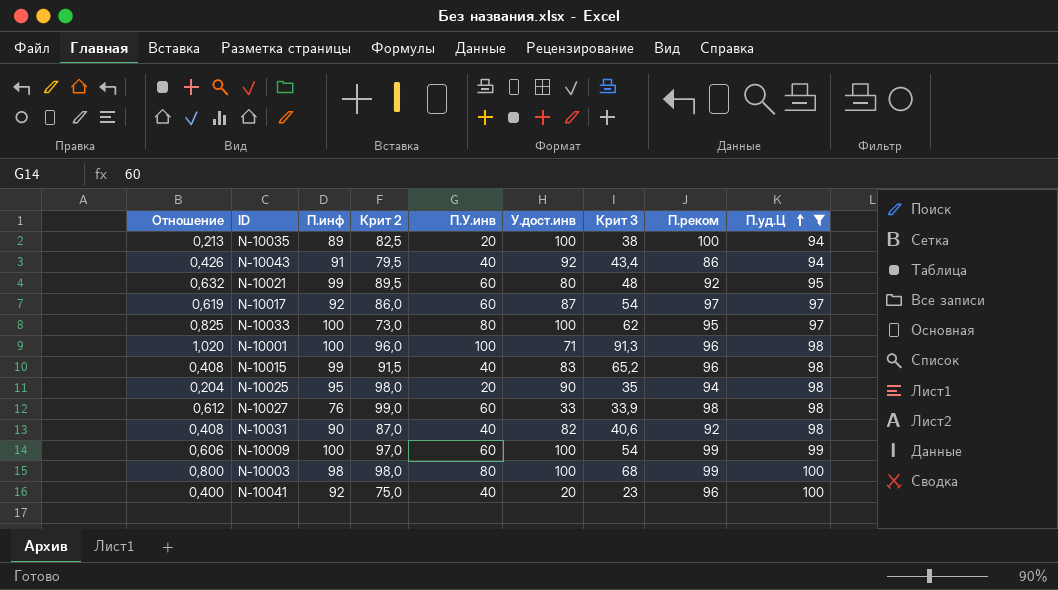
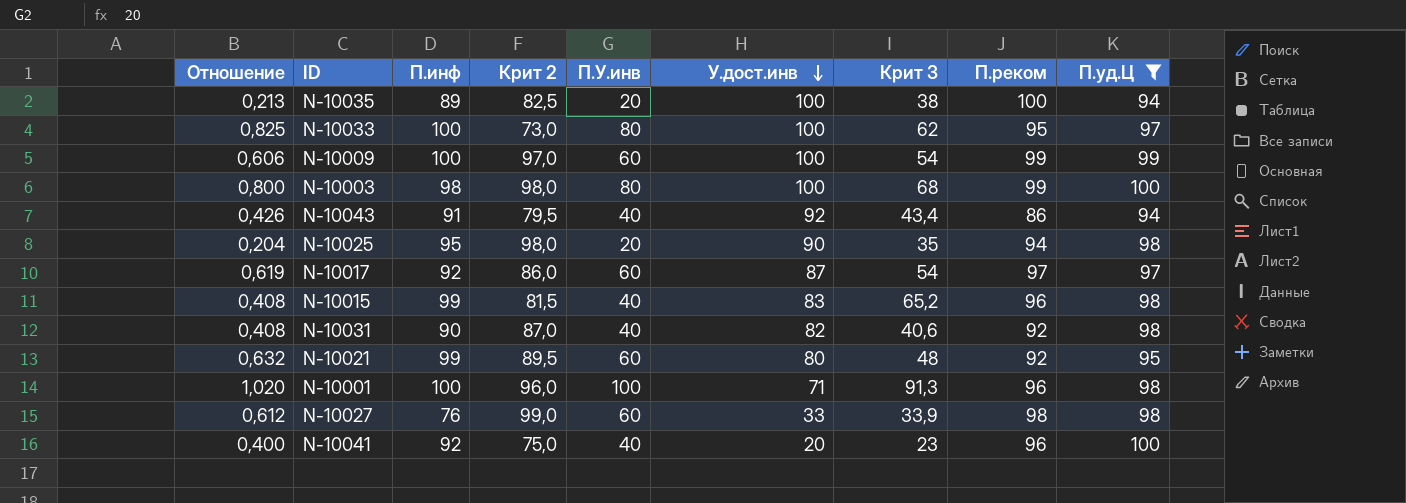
row order: П.уд.Ц ascending -> У.дост.инв descending
N-10015 | Крит 2: 91,5 -> 81,5

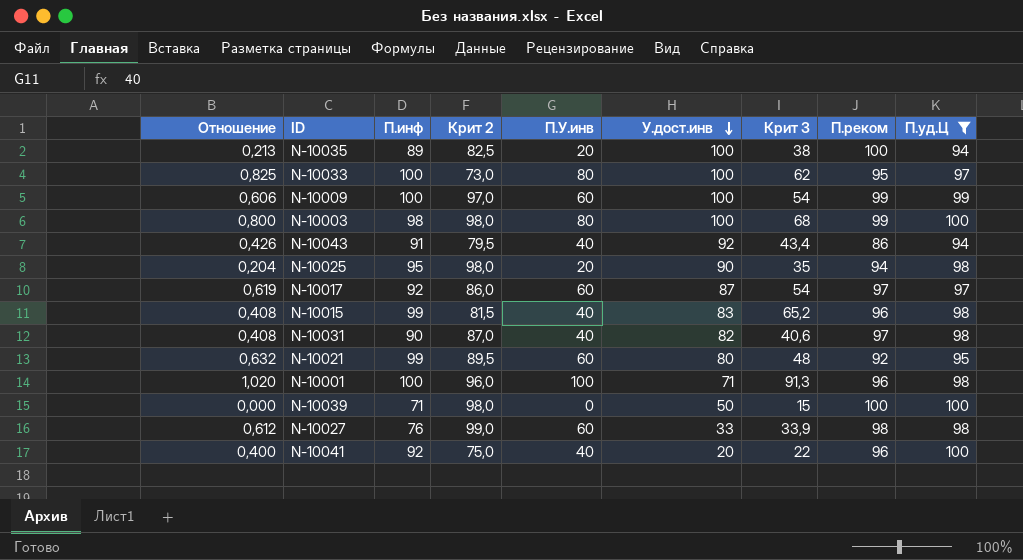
N-10031 | П.реком: 92 -> 97
row N-10039: none -> 0,000 | 71 | 98,0 | 0 | 50 | 15 | 100 | 100
N-10041 | Крит 3: 23 -> 22

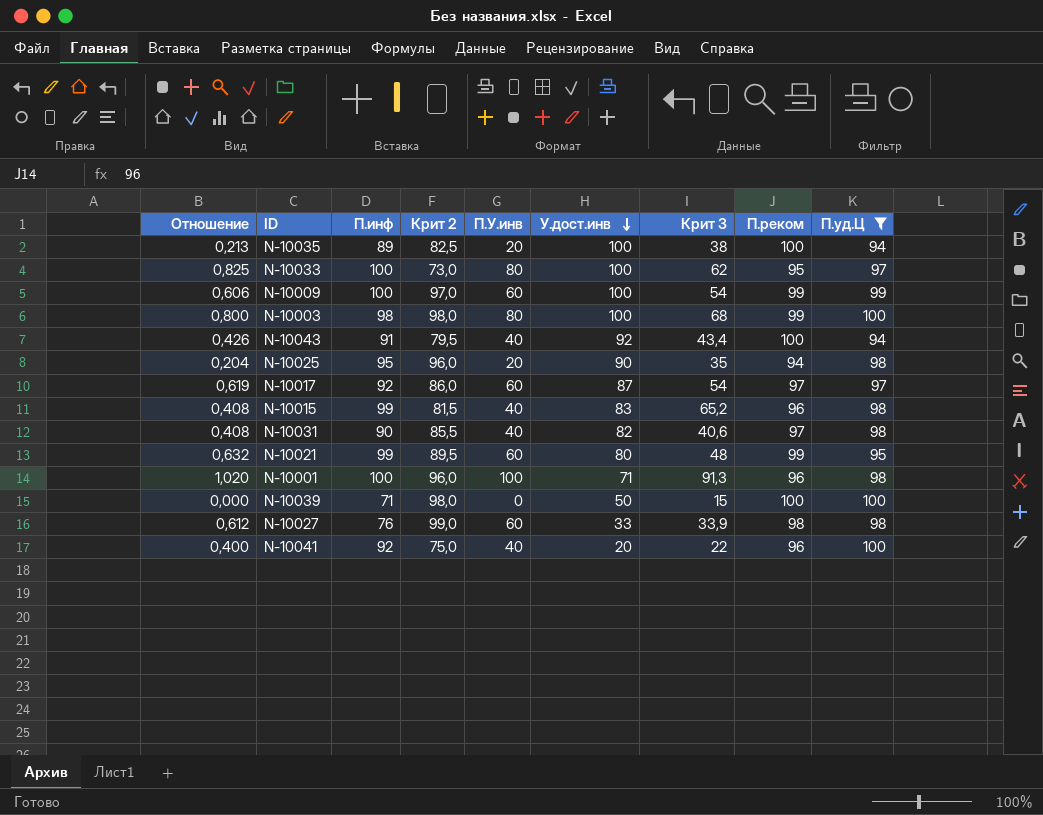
N-10043 | П.реком: 86 -> 100
N-10025 | Крит 2: 98,0 -> 96,0
N-10031 | Крит 2: 87,0 -> 85,5
N-10021 | П.реком: 92 -> 99

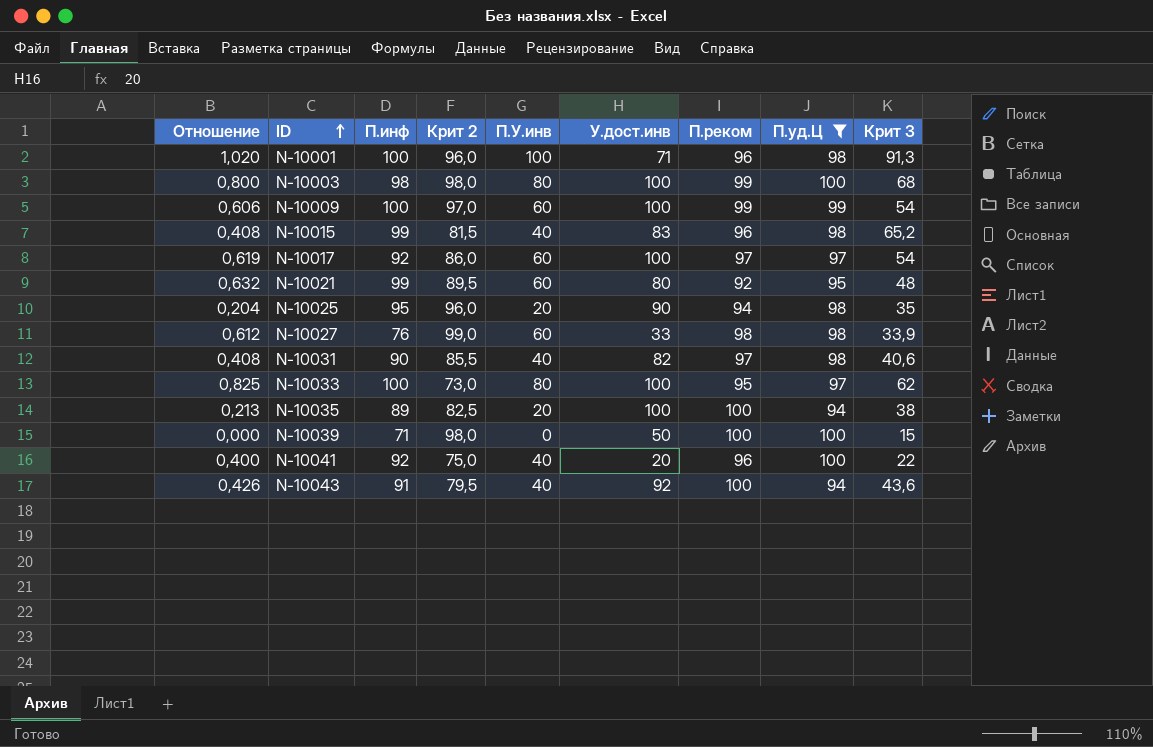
row order: У.дост.инв descending -> ID ascending
column Крит 3 | position: 7 -> 9
N-10017 | У.дост.инв: 87 -> 100
N-10021 | П.реком: 99 -> 92
N-10043 | Крит 3: 43,4 -> 43,6

